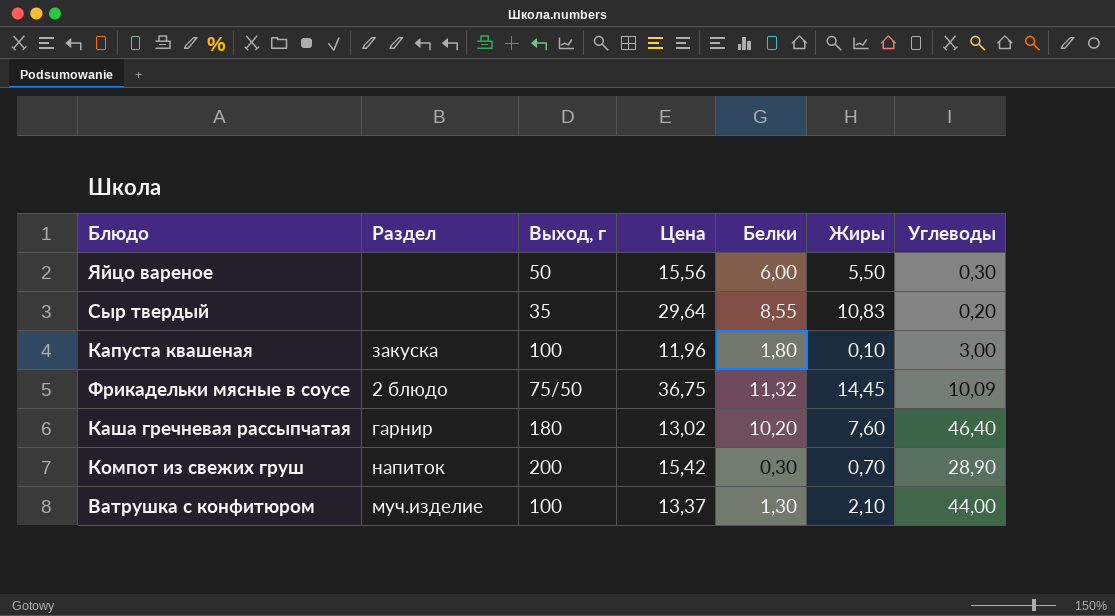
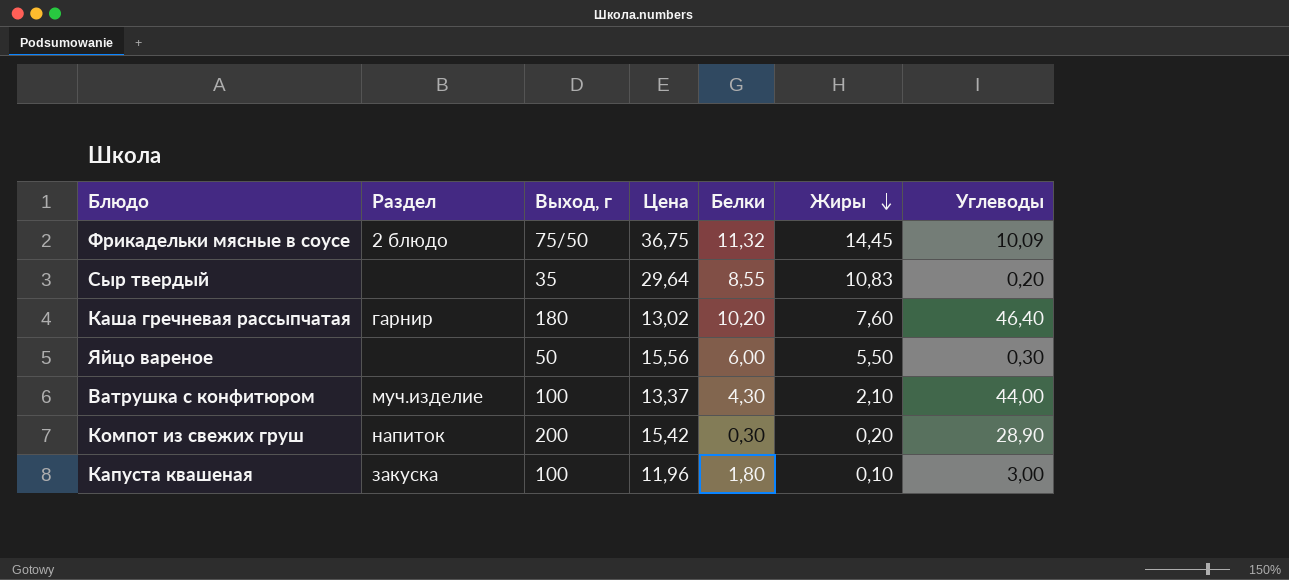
row order: none -> Жиры descending
Ватрушка с конфитюром | Белки: 1,30 -> 4,30
Компот из свежих груш | Жиры: 0,70 -> 0,20

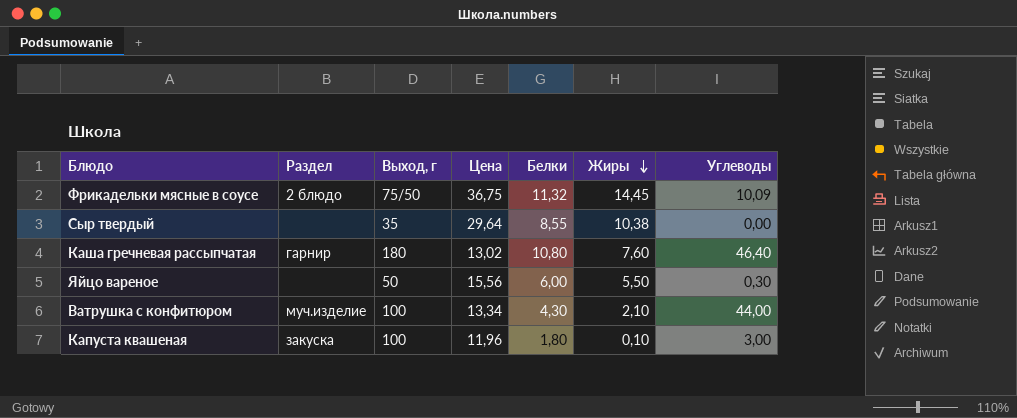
row Компот из свежих груш: напиток | 200 | 15,42 | 0,30 | 0,20 | 28,90 -> none
Сыр твердый | Жиры: 10,83 -> 10,38
Сыр твердый | Углеводы: 0,20 -> 0,00
Каша гречневая рассыпчатая | Белки: 10,20 -> 10,80
Ватрушка с конфитюром | Цена: 13,37 -> 13,34

